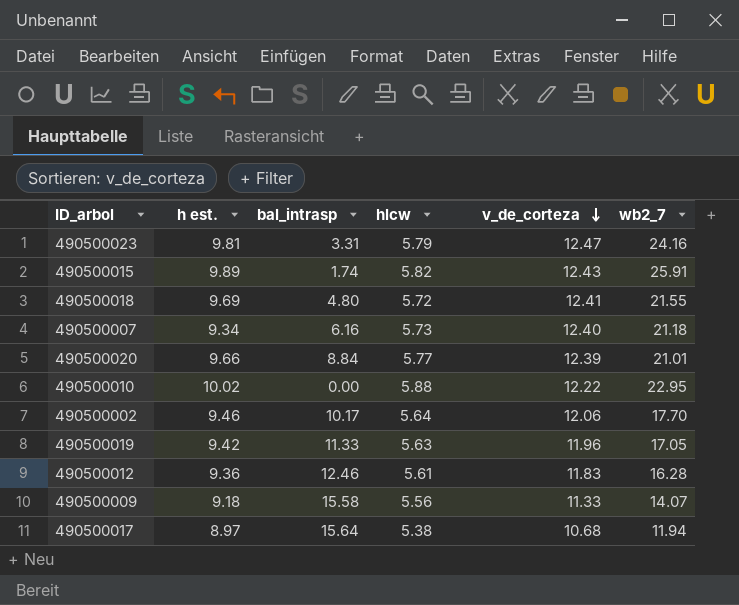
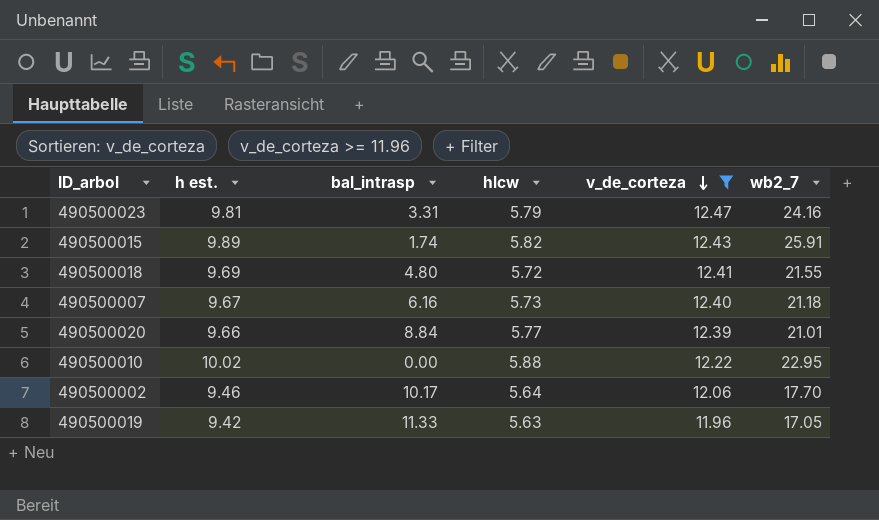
filter: none -> v_de_corteza >= 11.96
490500007 | h est.: 9.34 -> 9.67

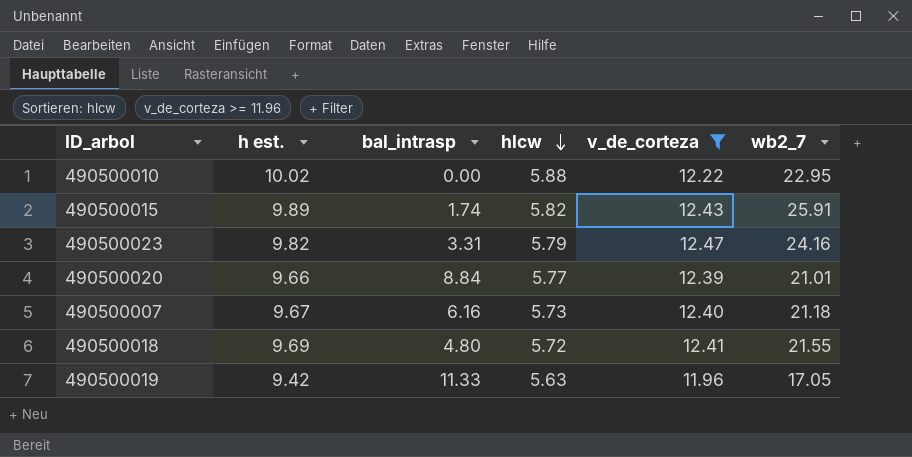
row order: v_de_corteza descending -> hlcw descending
row 490500002: 9.46 | 10.17 | 5.64 | 12.06 | 17.70 -> none
490500023 | h est.: 9.81 -> 9.82

